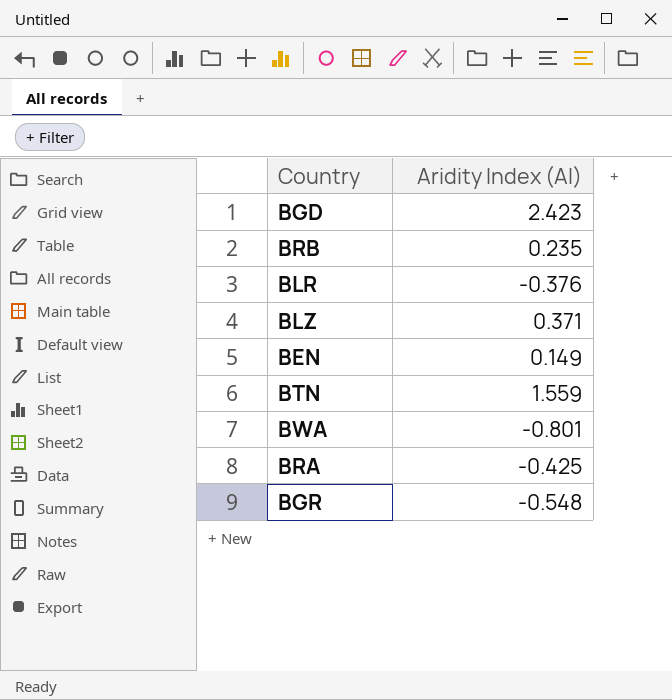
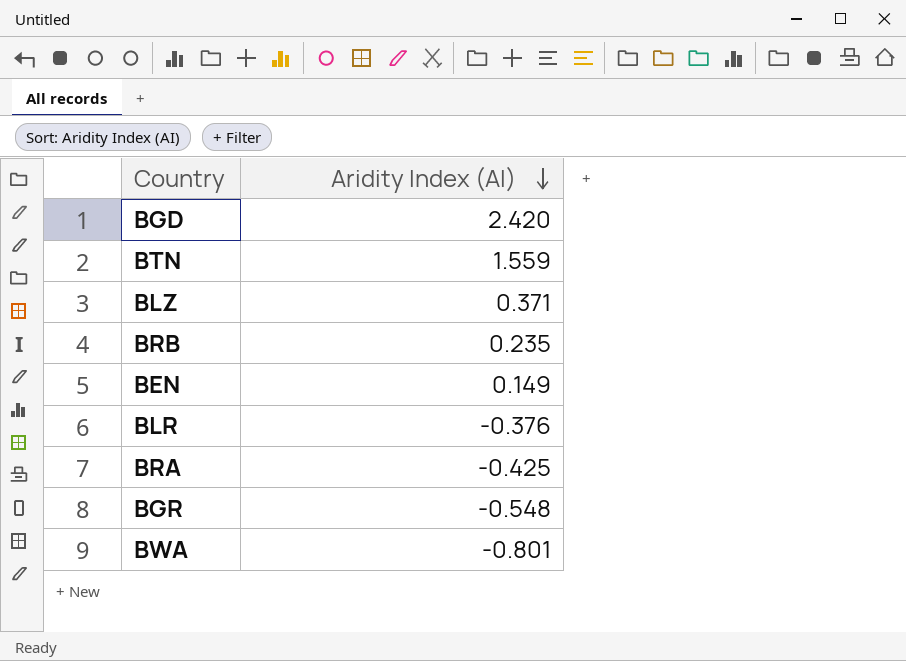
row order: none -> Aridity Index (AI) descending
BGD | Aridity Index (AI): 2.423 -> 2.420

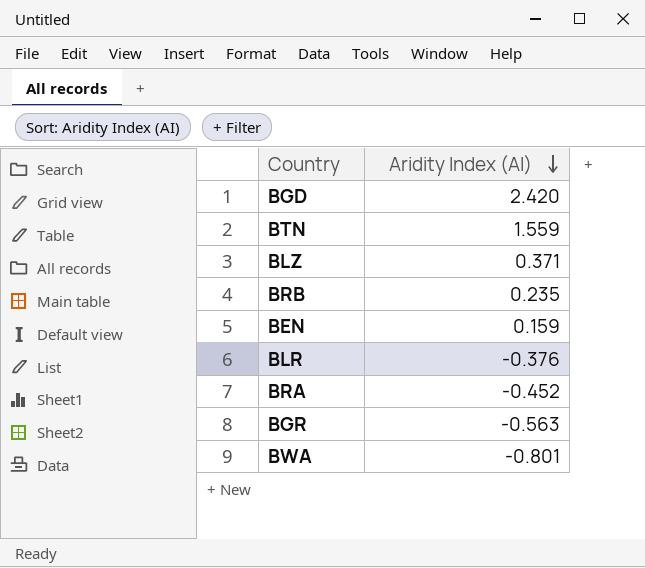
BEN | Aridity Index (AI): 0.149 -> 0.159
BRA | Aridity Index (AI): -0.425 -> -0.452
BGR | Aridity Index (AI): -0.548 -> -0.563

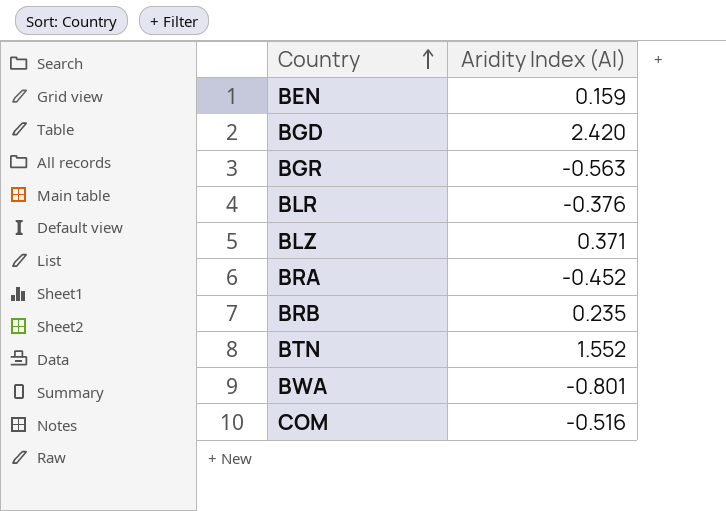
row order: Aridity Index (AI) descending -> Country ascending
BTN | Aridity Index (AI): 1.559 -> 1.552
row COM: none -> -0.516

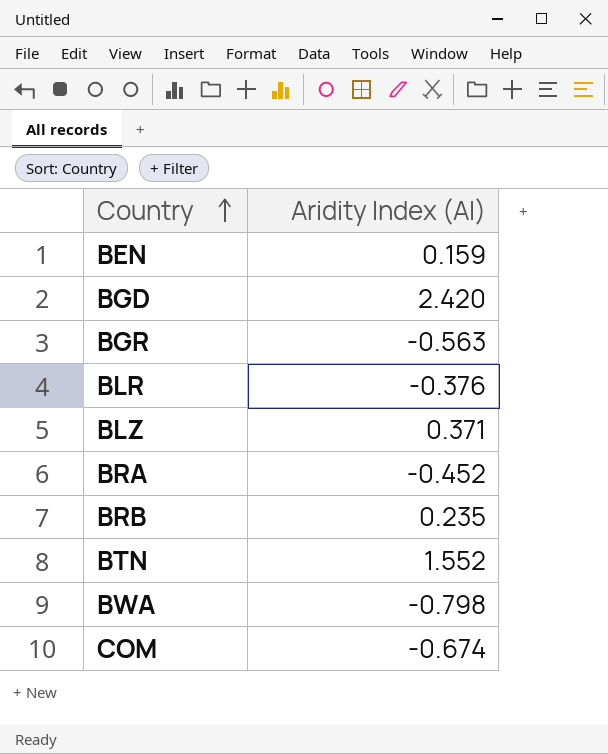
BWA | Aridity Index (AI): -0.801 -> -0.798
COM | Aridity Index (AI): -0.516 -> -0.674

